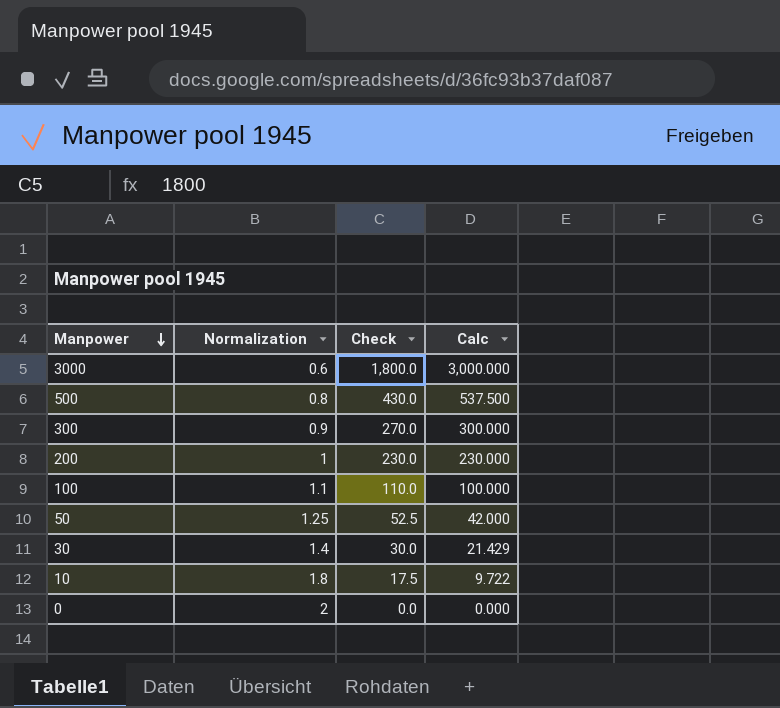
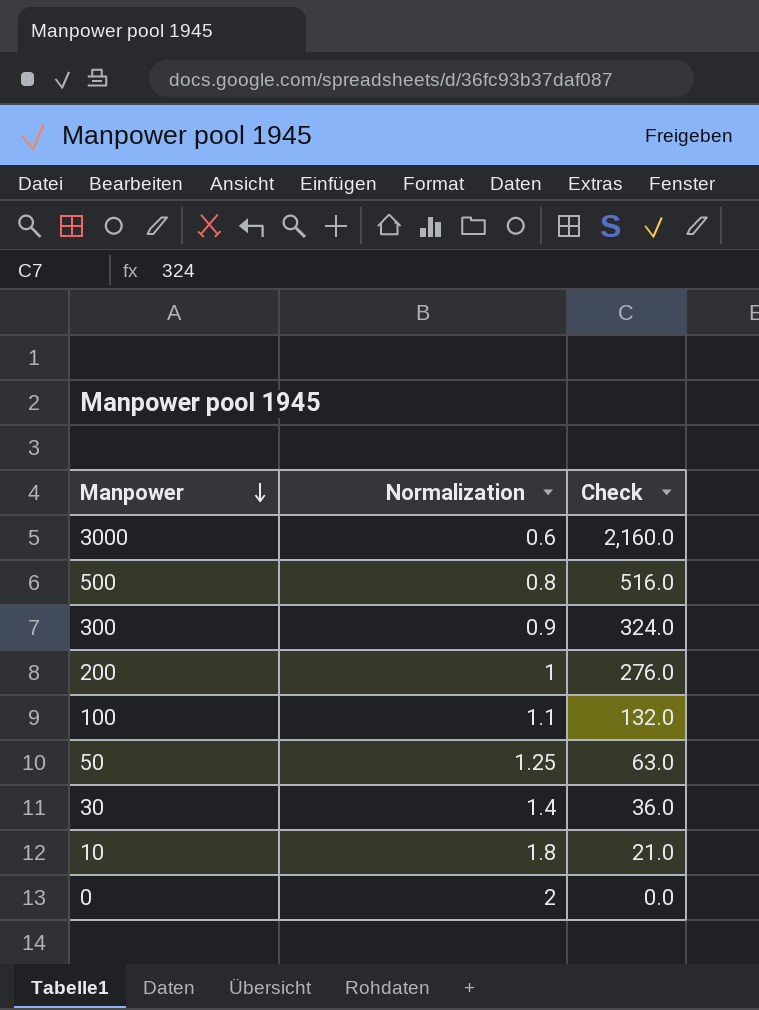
column Calc | formula: [Check] / [Normalization] -> none
3000 | Check: 1,800.0 -> 2,160.0
500 | Check: 430.0 -> 516.0
300 | Check: 270.0 -> 324.0
200 | Check: 230.0 -> 276.0
100 | Check: 110.0 -> 132.0
50 | Check: 52.5 -> 63.0
30 | Check: 30.0 -> 36.0
10 | Check: 17.5 -> 21.0

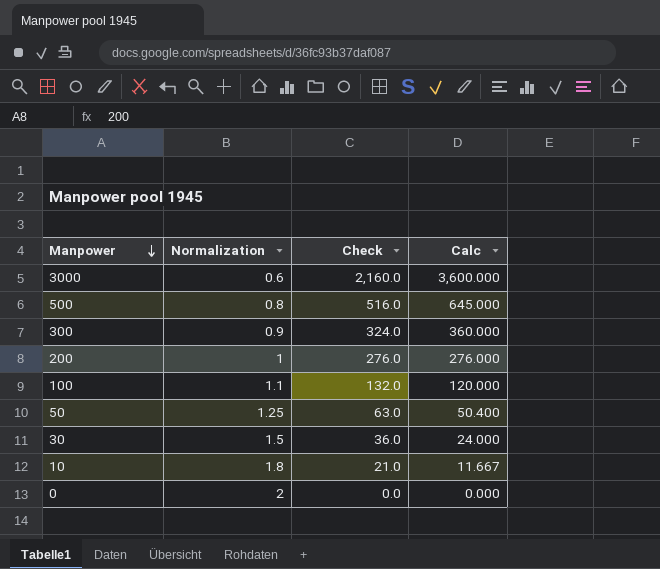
column Calc | formula: none -> [Check] / [Normalization]
30 | Normalization: 1.4 -> 1.5

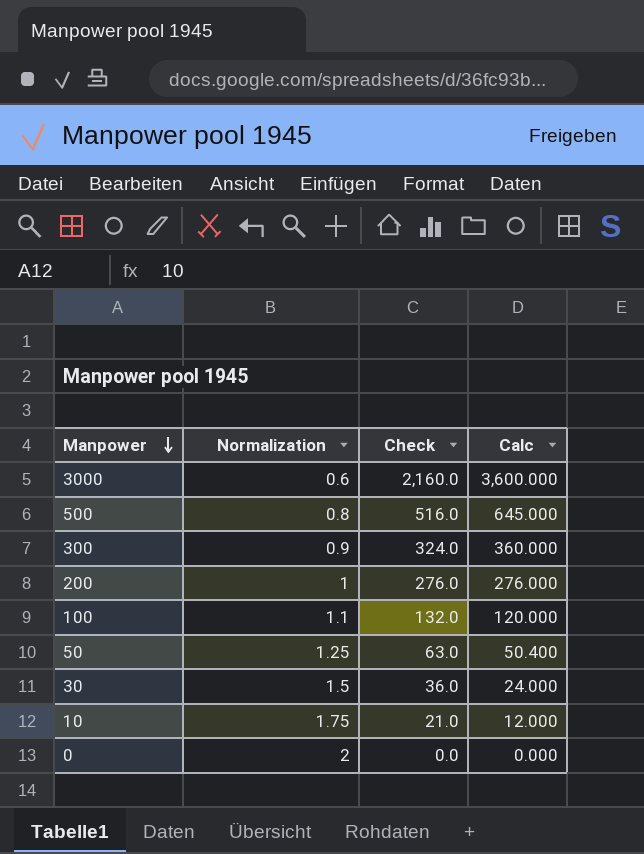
10 | Normalization: 1.8 -> 1.75
10 | Calc: 11.667 -> 12.000

